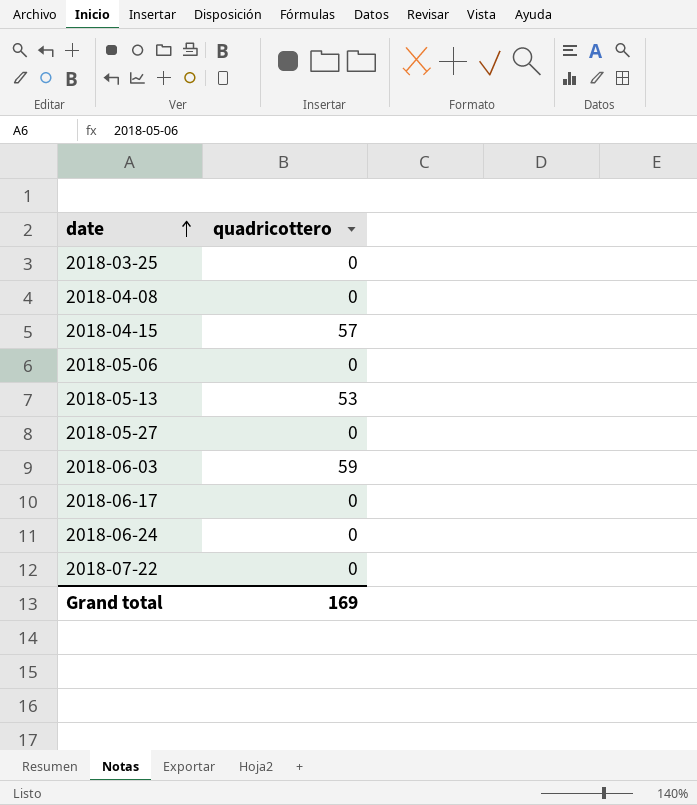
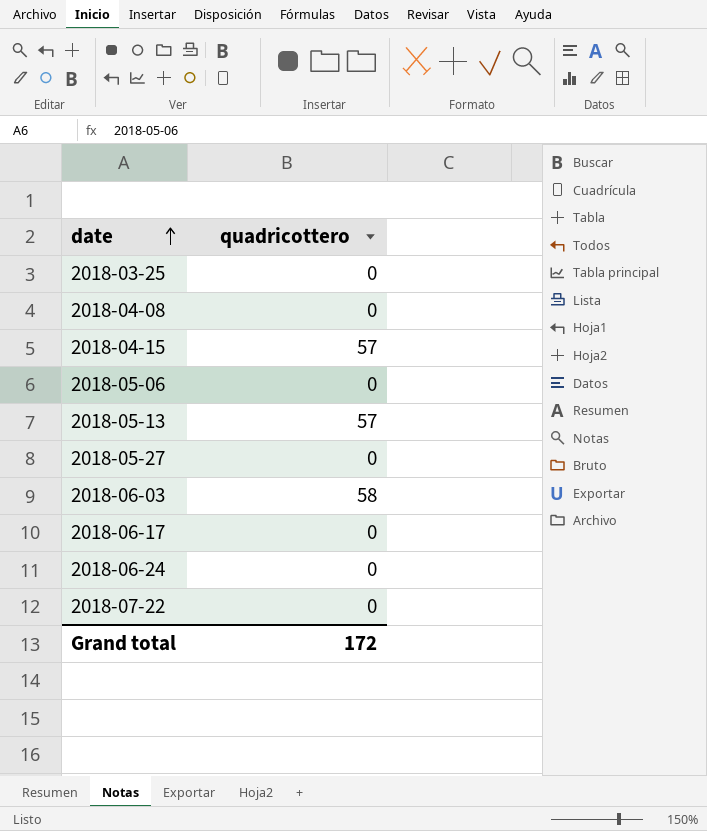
2018-05-13 | quadricottero: 53 -> 57
2018-06-03 | quadricottero: 59 -> 58
Grand total | quadricottero: 169 -> 172

